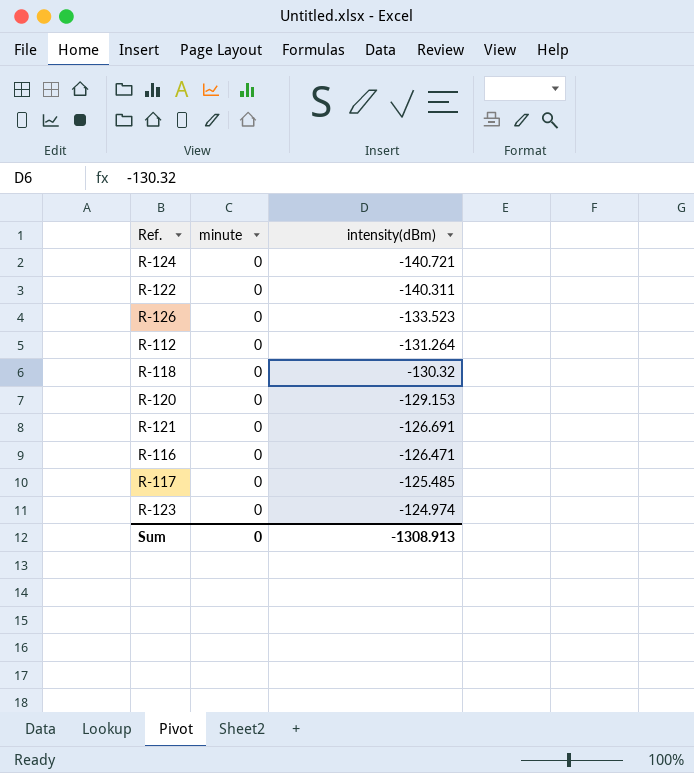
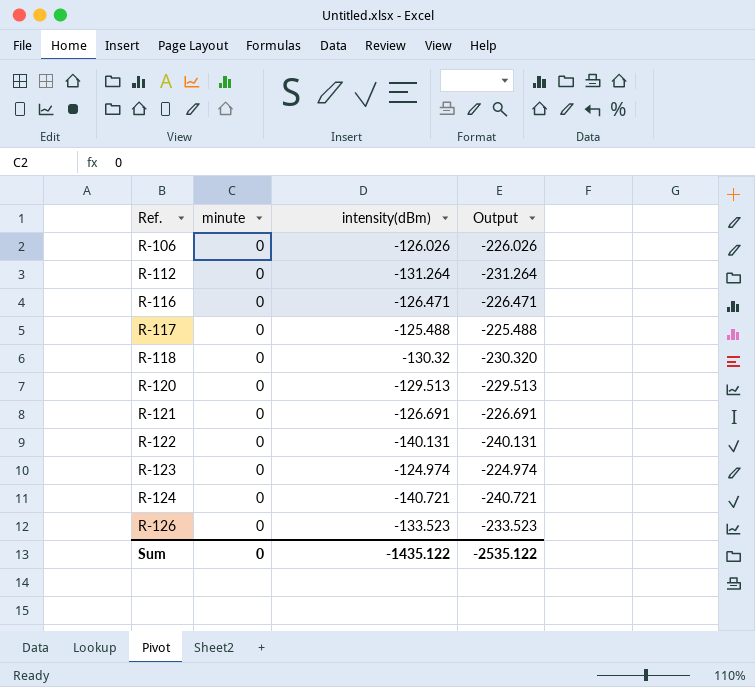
row order: intensity(dBm) ascending -> Ref. ascending
column Output | formula: none -> [intensity(dBm)] - 100
row R-106: none -> 0 | -126.026 | -226.026
R-117 | intensity(dBm): -125.485 -> -125.488
R-120 | intensity(dBm): -129.153 -> -129.513
R-122 | intensity(dBm): -140.311 -> -140.131
Sum | intensity(dBm): -1308.913 -> -1435.122

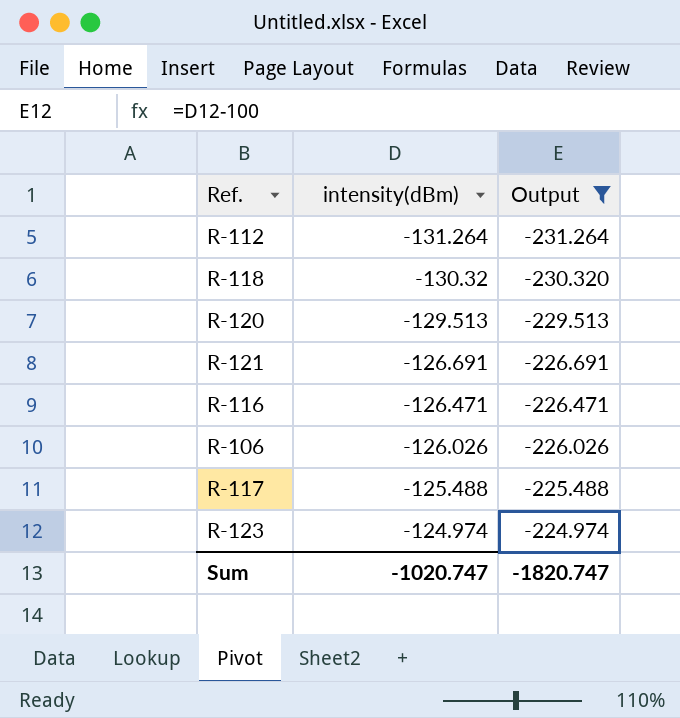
filter: none -> Output >= -231.264
row order: Ref. ascending -> intensity(dBm) ascending
column minute | position: 2 -> none
Sum | intensity(dBm): -1435.122 -> -1020.747
Sum | Output: -2535.122 -> -1820.747

